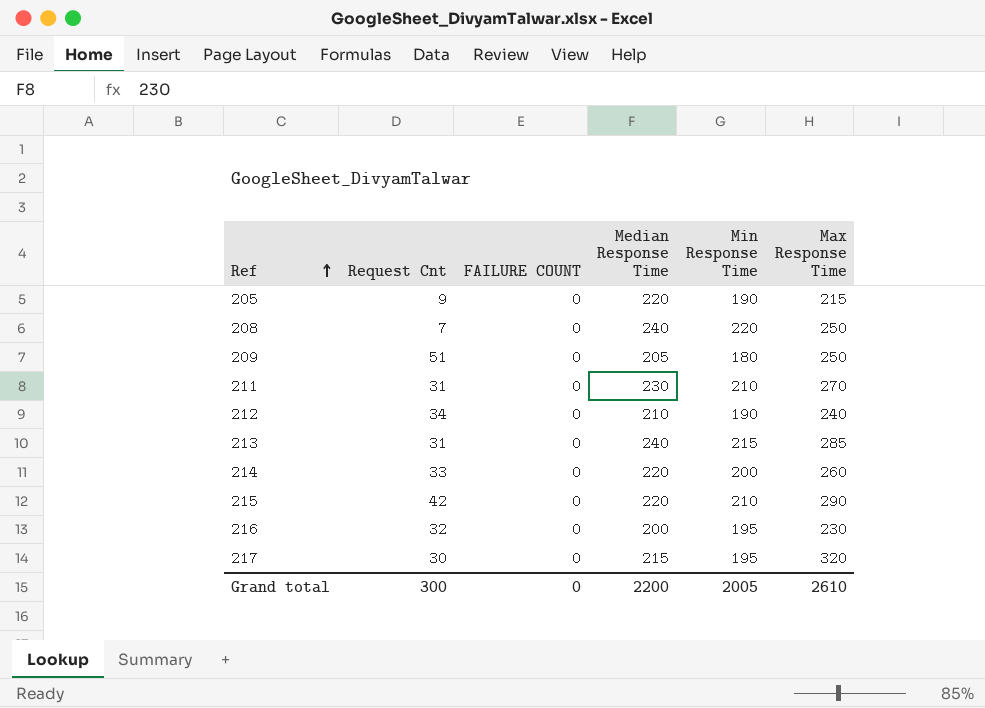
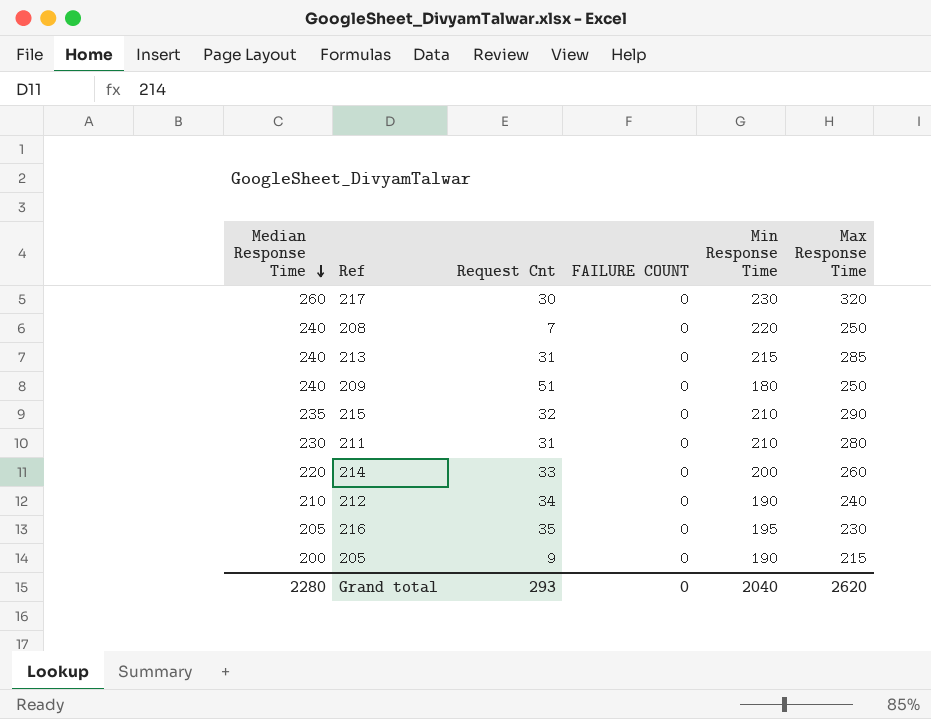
row order: Ref ascending -> Median Response Time descending
column Median Response Time | position: 4 -> 1
217 | Median Response Time: 215 -> 260
217 | Min Response Time: 195 -> 230
209 | Median Response Time: 205 -> 240
215 | Median Response Time: 220 -> 235
215 | Request Cnt: 42 -> 32
211 | Max Response Time: 270 -> 280
216 | Median Response Time: 200 -> 205
216 | Request Cnt: 32 -> 35
205 | Median Response Time: 220 -> 200
Grand total | Median Response Time: 2200 -> 2280
Grand total | Request Cnt: 300 -> 293
Grand total | Min Response Time: 2005 -> 2040
Grand total | Max Response Time: 2610 -> 2620

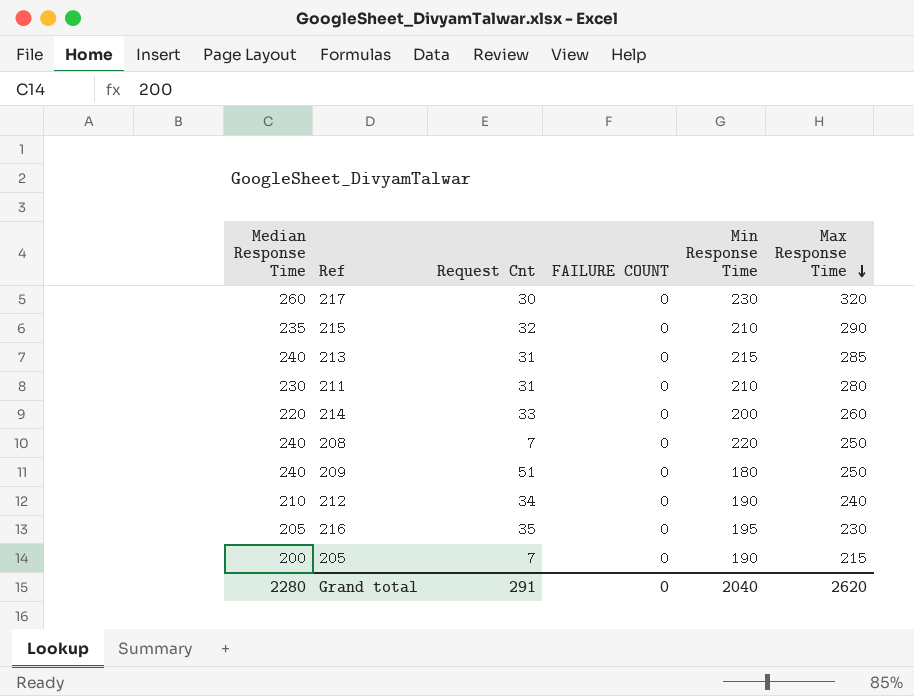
row order: Median Response Time descending -> Max Response Time descending
205 | Request Cnt: 9 -> 7
Grand total | Request Cnt: 293 -> 291

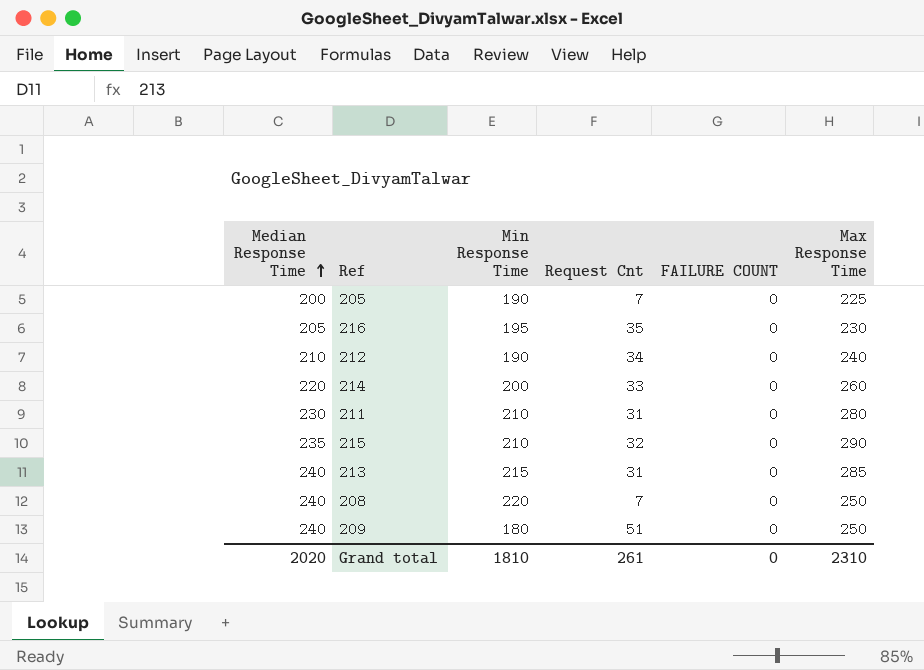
row order: Max Response Time descending -> Median Response Time ascending
column Min Response Time | position: 5 -> 3
row 217: 260 | 30 | 0 | 230 | 320 -> none
205 | Max Response Time: 215 -> 225
Grand total | Median Response Time: 2280 -> 2020
Grand total | Min Response Time: 2040 -> 1810
Grand total | Request Cnt: 291 -> 261
Grand total | Max Response Time: 2620 -> 2310

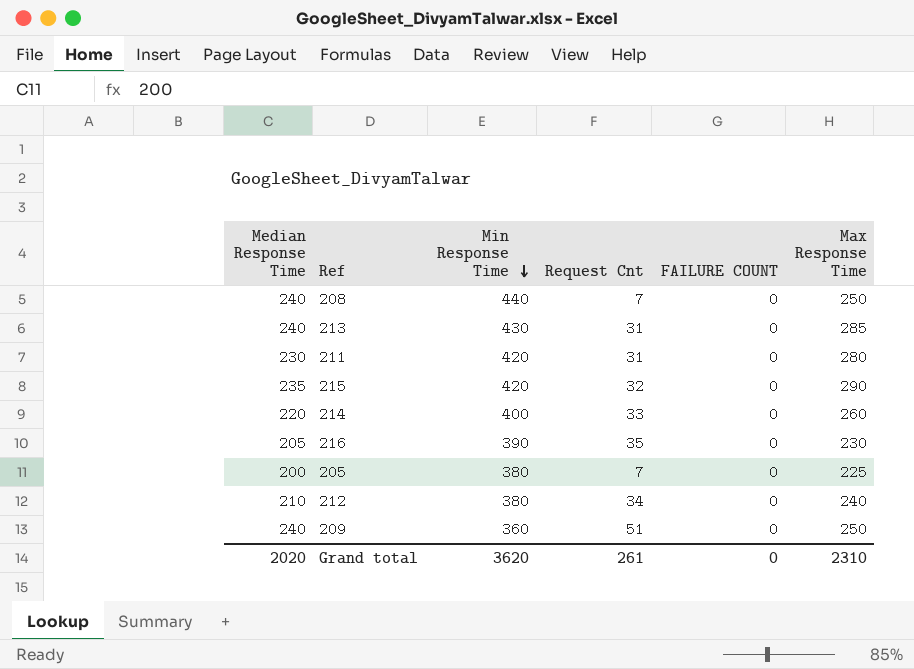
row order: Median Response Time ascending -> Min Response Time descending
208 | Min Response Time: 220 -> 440
213 | Min Response Time: 215 -> 430
211 | Min Response Time: 210 -> 420
215 | Min Response Time: 210 -> 420
214 | Min Response Time: 200 -> 400
216 | Min Response Time: 195 -> 390
205 | Min Response Time: 190 -> 380
212 | Min Response Time: 190 -> 380
209 | Min Response Time: 180 -> 360
Grand total | Min Response Time: 1810 -> 3620

